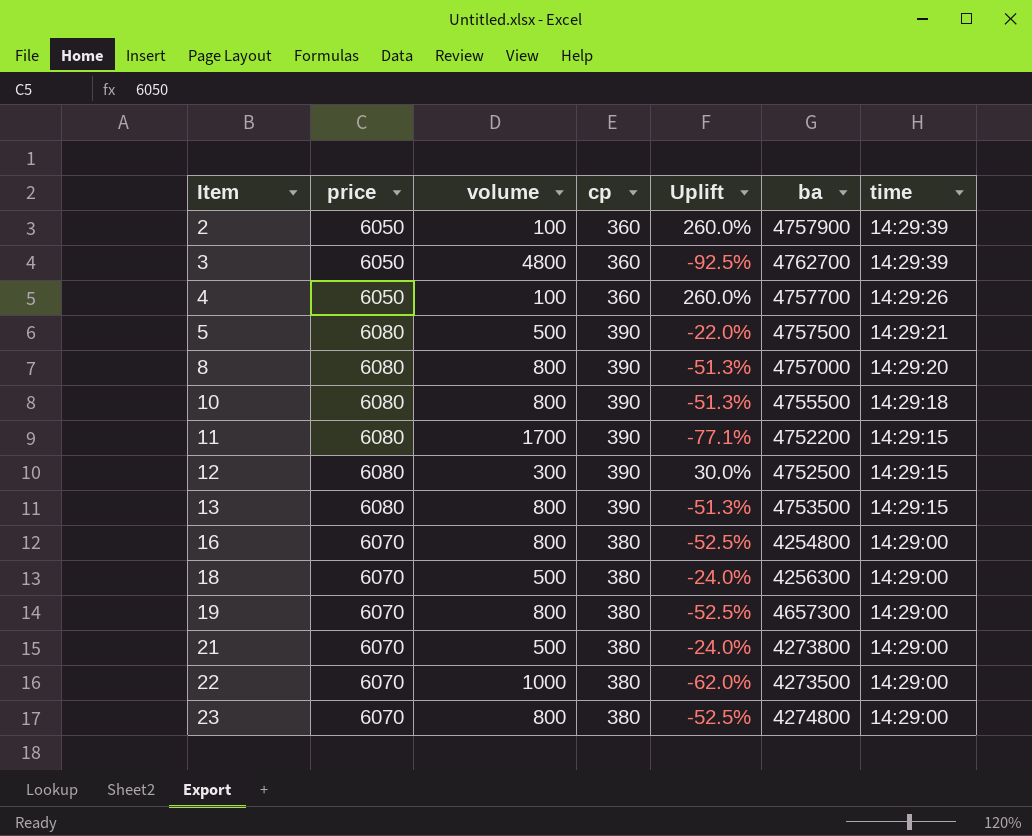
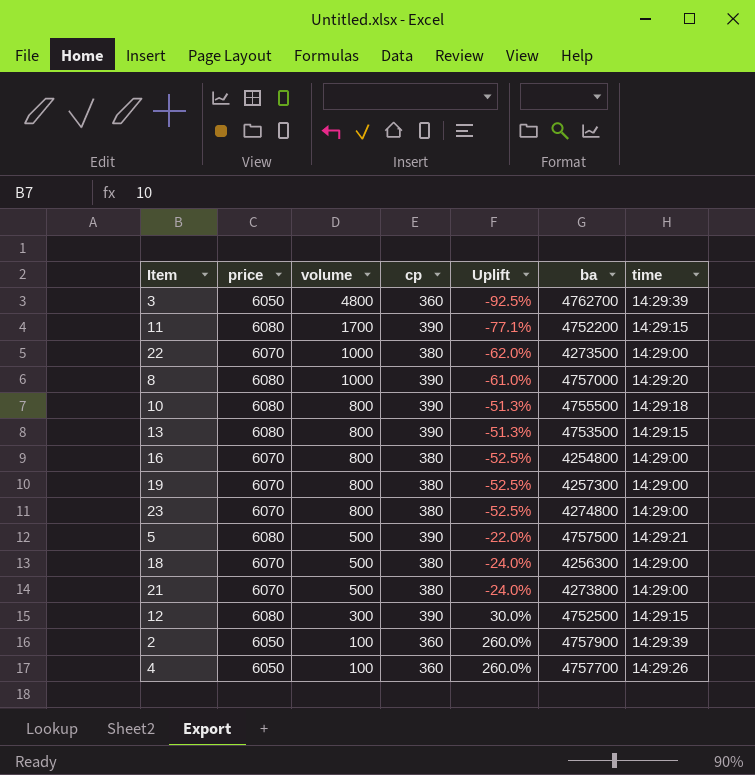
row order: Item ascending -> volume descending
8 | volume: 800 -> 1000
8 | Uplift: -51.3% -> -61.0%
19 | ba: 4657300 -> 4257300

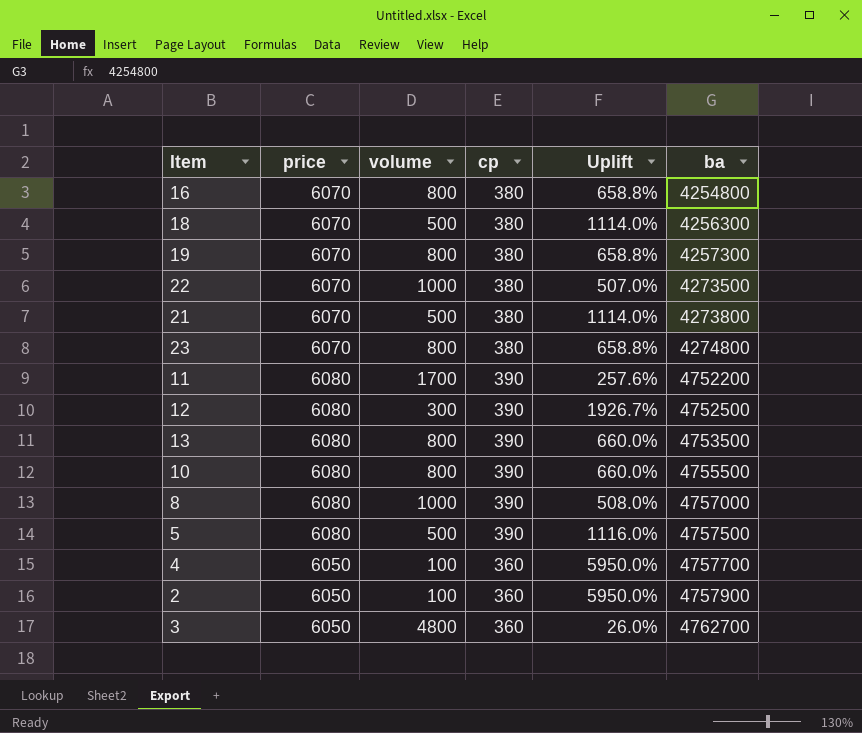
row order: volume descending -> ba ascending
column time | position: 7 -> none
column Uplift | formula: ([cp] - [volume]) / [volume] -> ([price] - [volume]) / [volume]

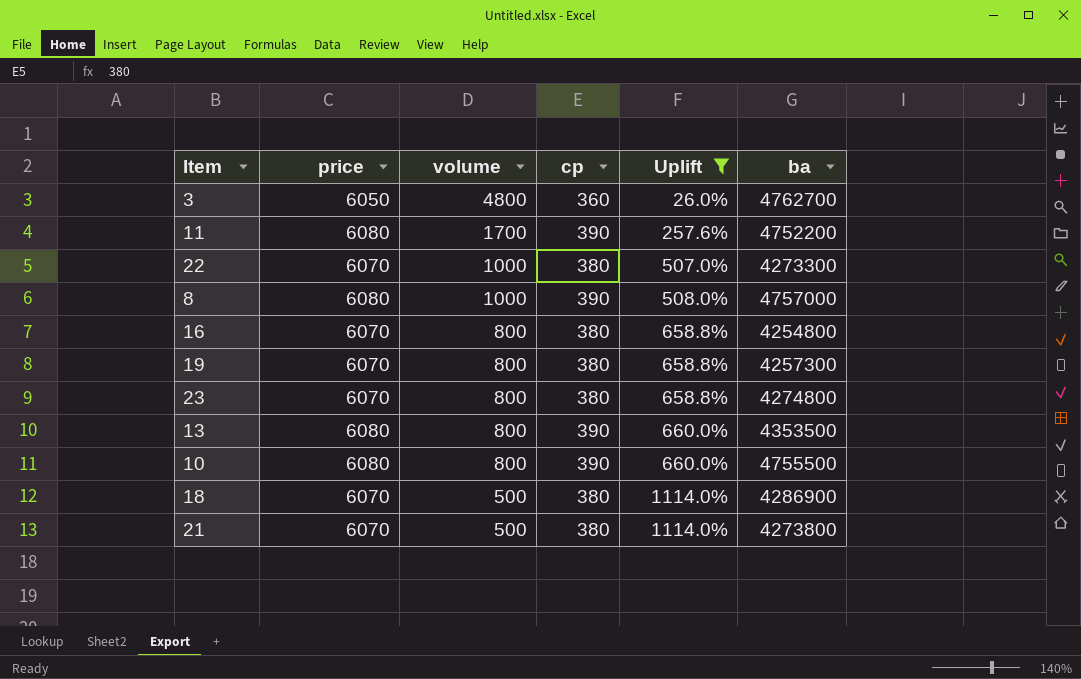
filter: none -> Uplift <= 1114.0%
row order: ba ascending -> volume descending
22 | ba: 4273500 -> 4273300
13 | ba: 4753500 -> 4353500
18 | ba: 4256300 -> 4286900

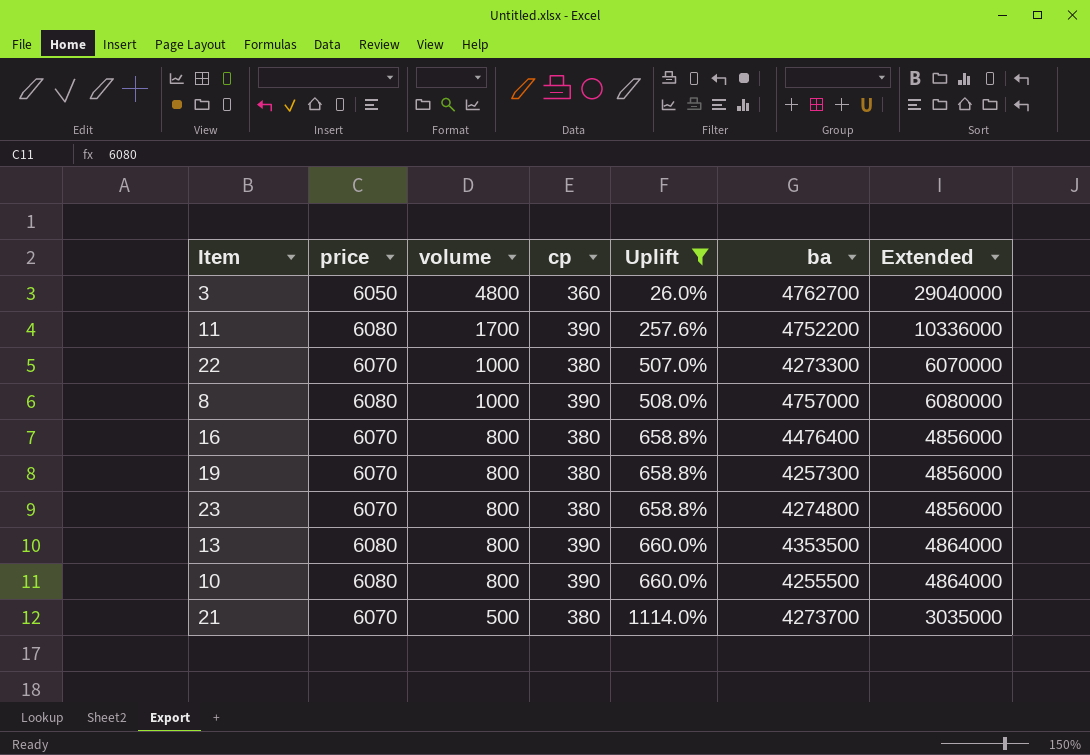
column Extended | formula: none -> [price] * [volume]
row 18: 6070 | 500 | 380 | 1114.0% | 4286900 -> none
16 | ba: 4254800 -> 4476400
10 | ba: 4755500 -> 4255500
21 | ba: 4273800 -> 4273700

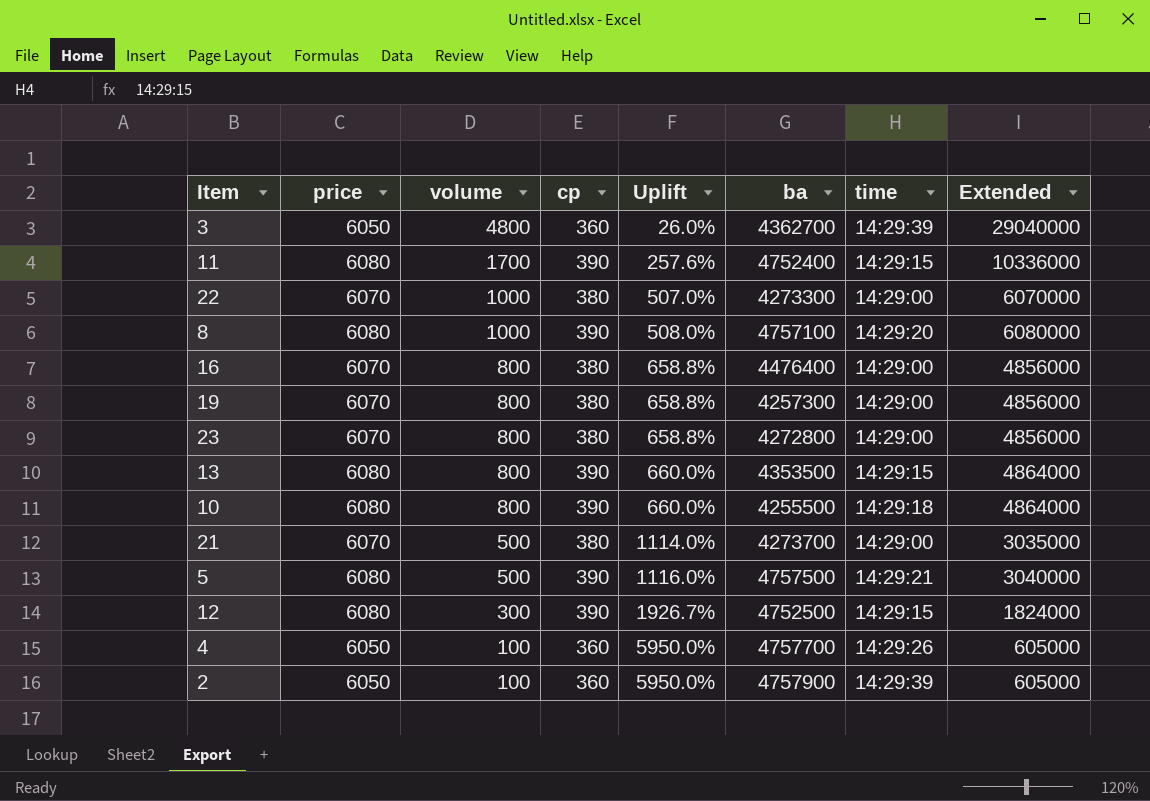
filter: Uplift <= 1114.0% -> none
column time | position: none -> 7
3 | ba: 4762700 -> 4362700
11 | ba: 4752200 -> 4752400
8 | ba: 4757000 -> 4757100
23 | ba: 4274800 -> 4272800

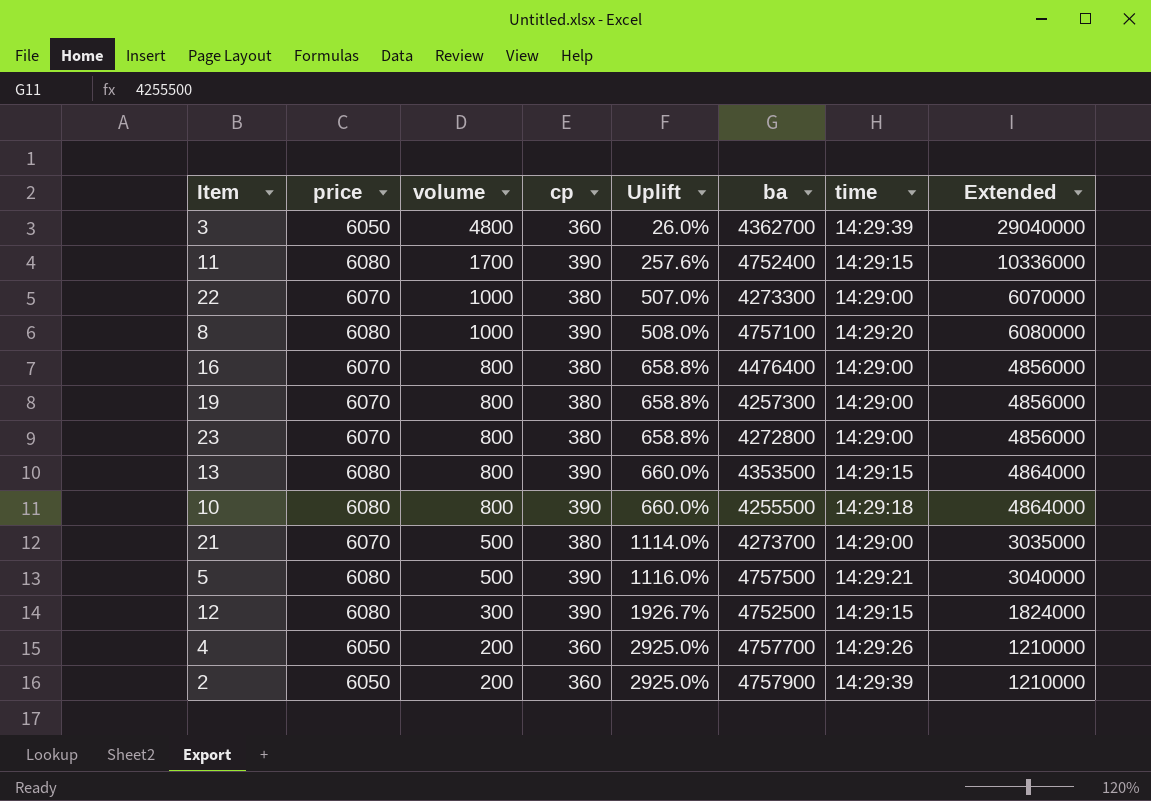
4 | volume: 100 -> 200
4 | Uplift: 5950.0% -> 2925.0%
4 | Extended: 605000 -> 1210000
2 | volume: 100 -> 200
2 | Uplift: 5950.0% -> 2925.0%
2 | Extended: 605000 -> 1210000

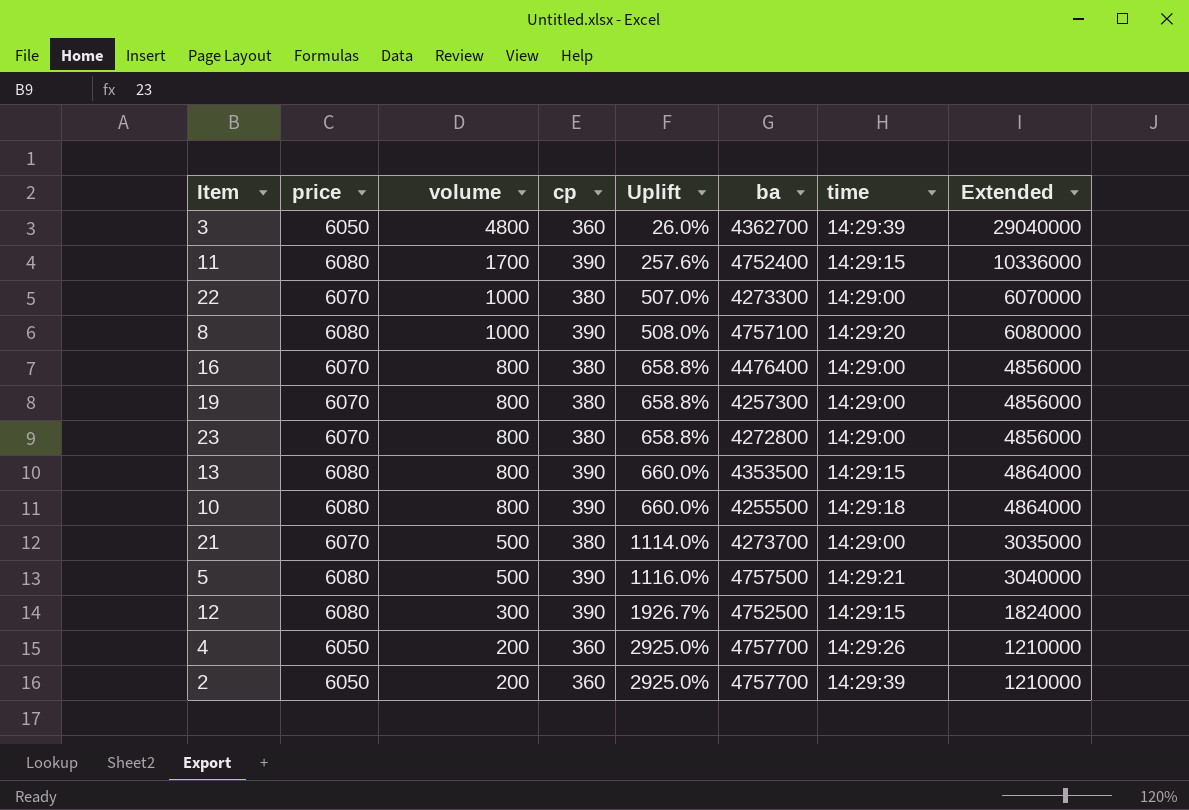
2 | ba: 4757900 -> 4757700

